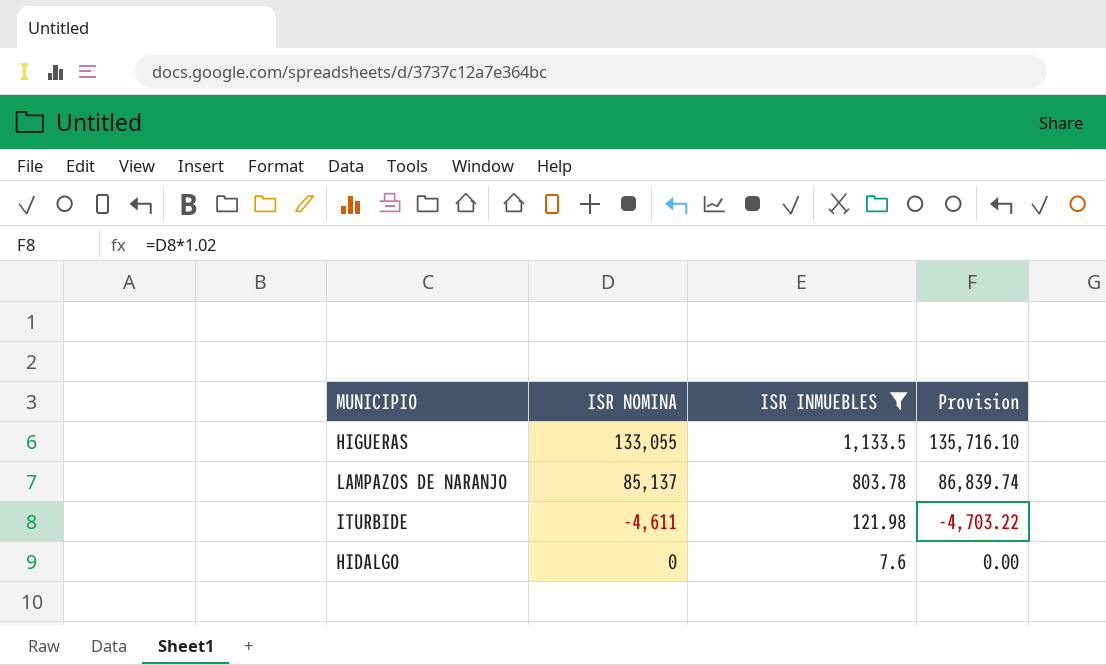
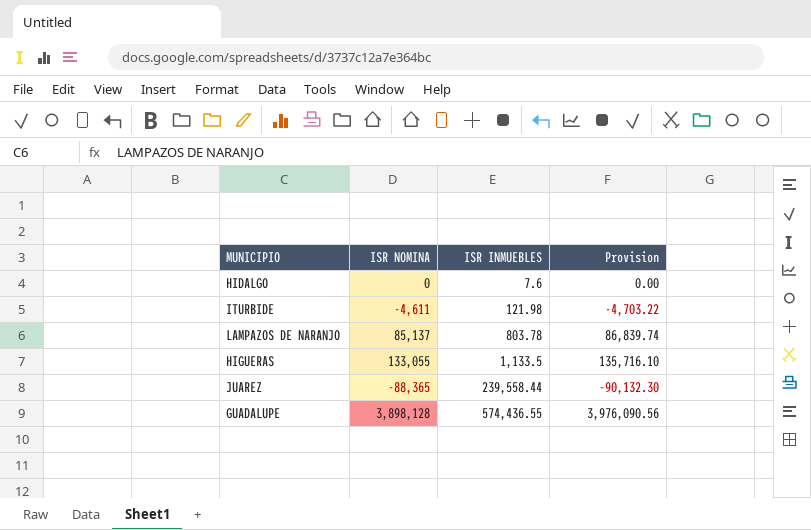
filter: ISR INMUEBLES <= 1,133.5 -> none
row order: ISR INMUEBLES descending -> ISR INMUEBLES ascending

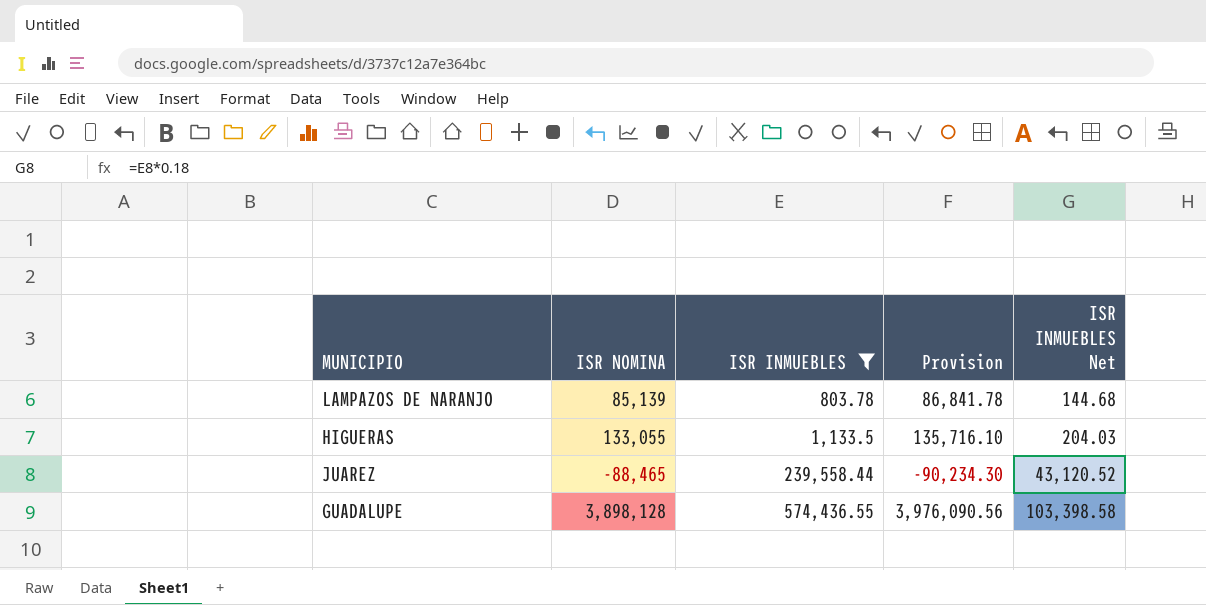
filter: none -> ISR INMUEBLES >= 803.78
column ISR INMUEBLES Net | formula: none -> [ISR INMUEBLES] * 0.18
LAMPAZOS DE NARANJO | ISR NOMINA: 85,137 -> 85,139
LAMPAZOS DE NARANJO | Provision: 86,839.74 -> 86,841.78
JUAREZ | ISR NOMINA: -88,365 -> -88,465
JUAREZ | Provision: -90,132.30 -> -90,234.30

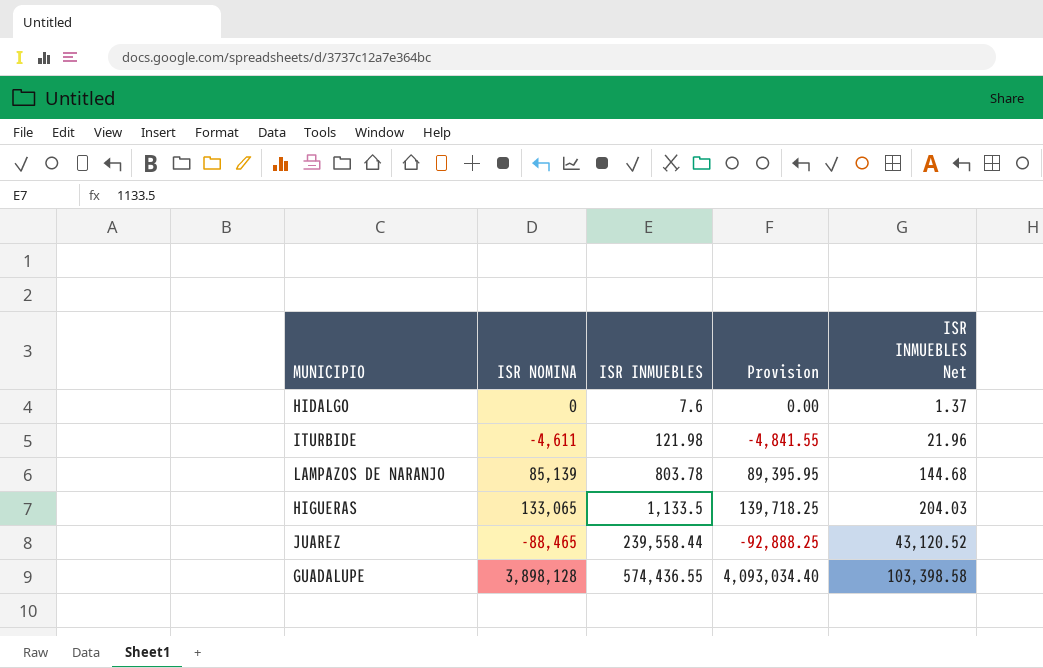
filter: ISR INMUEBLES >= 803.78 -> none
column Provision | formula: [ISR NOMINA] * 1.02 -> [ISR NOMINA] * 1.05
HIGUERAS | ISR NOMINA: 133,055 -> 133,065

